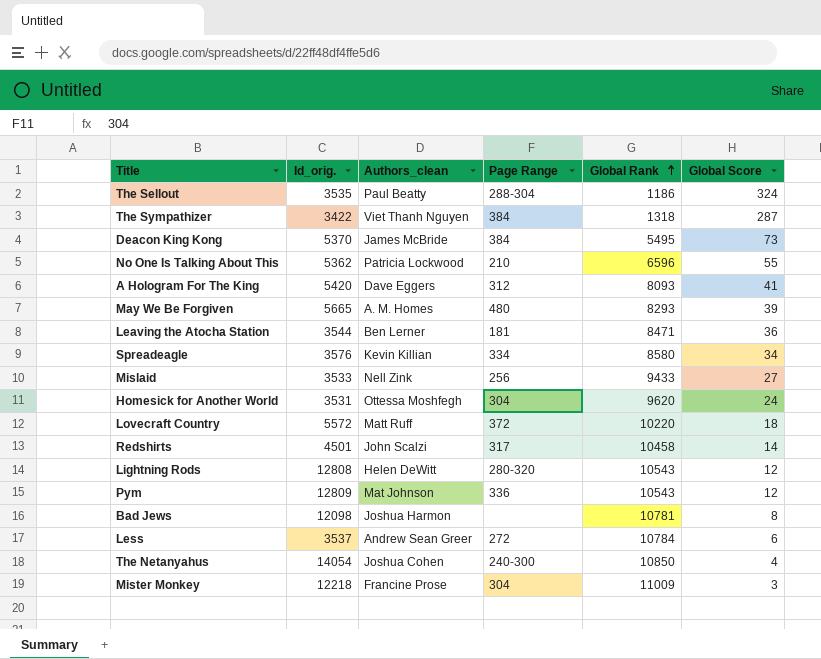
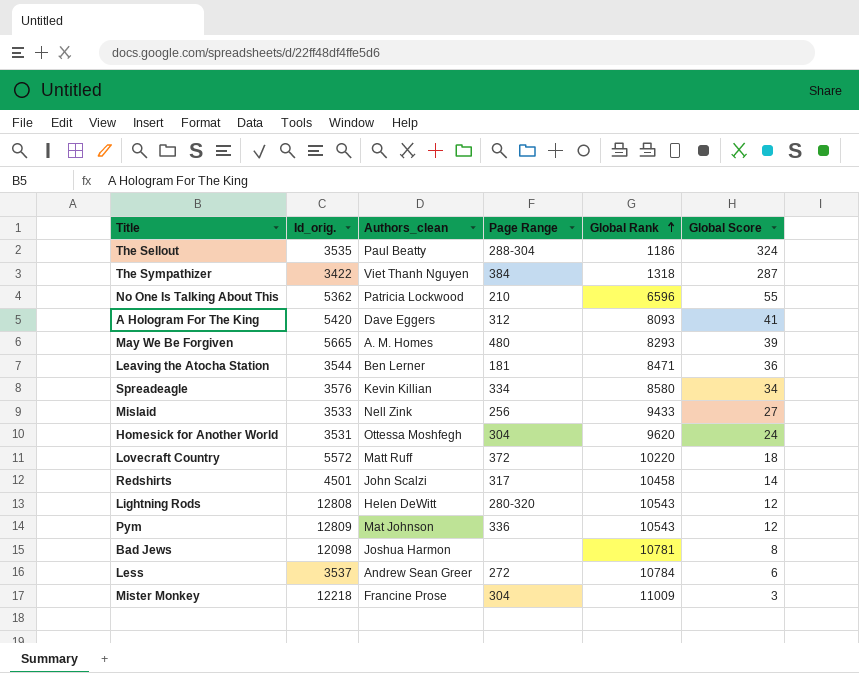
row Deacon King Kong: 5370 | James McBride | 384 | 5495 | 73 -> none
row The Netanyahus: 14054 | Joshua Cohen | 240-300 | 10850 | 4 -> none

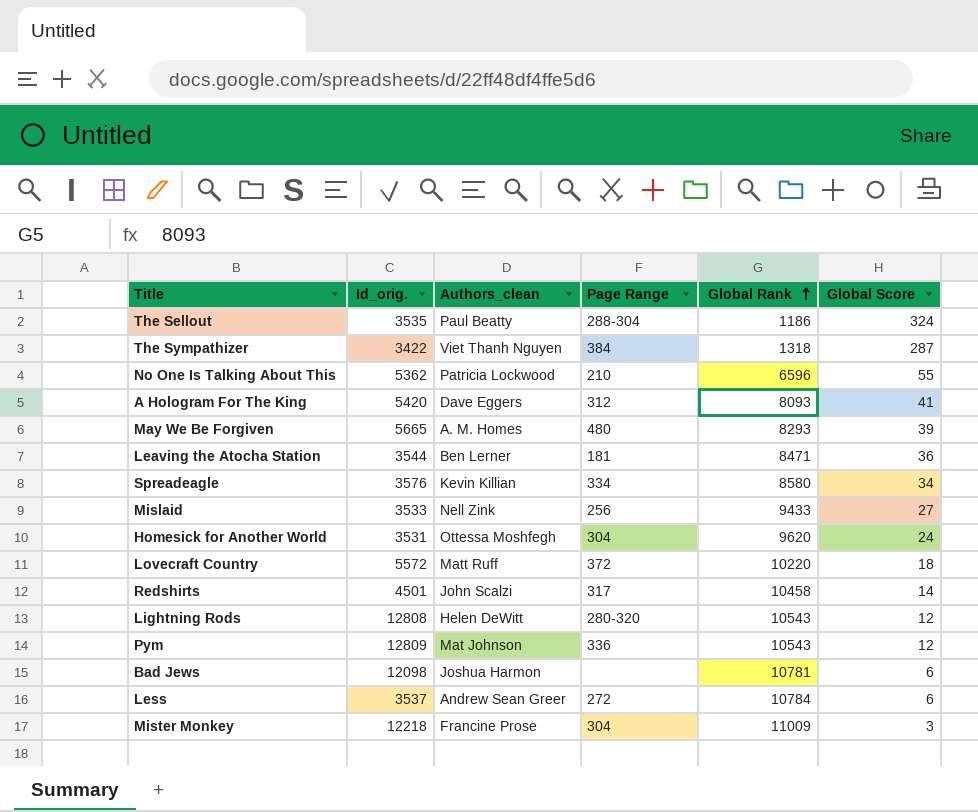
Bad Jews | Global Score: 8 -> 6

